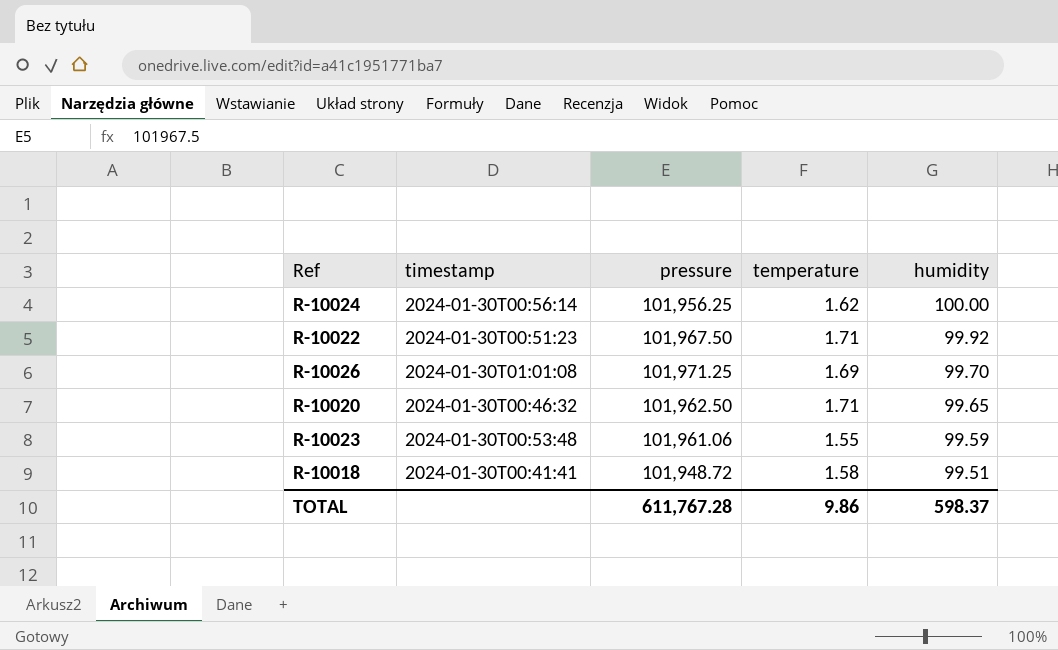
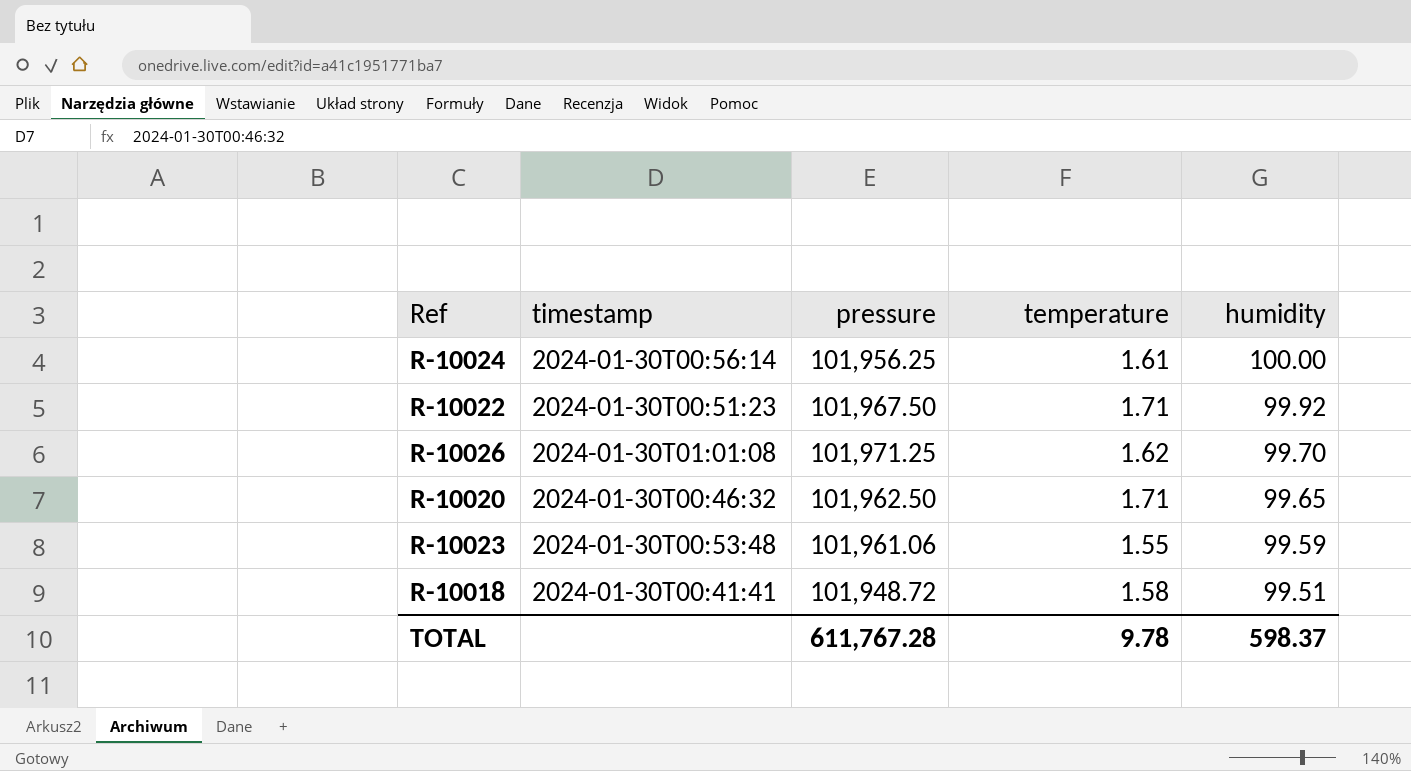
R-10024 | temperature: 1.62 -> 1.61
R-10026 | temperature: 1.69 -> 1.62
TOTAL | temperature: 9.86 -> 9.78

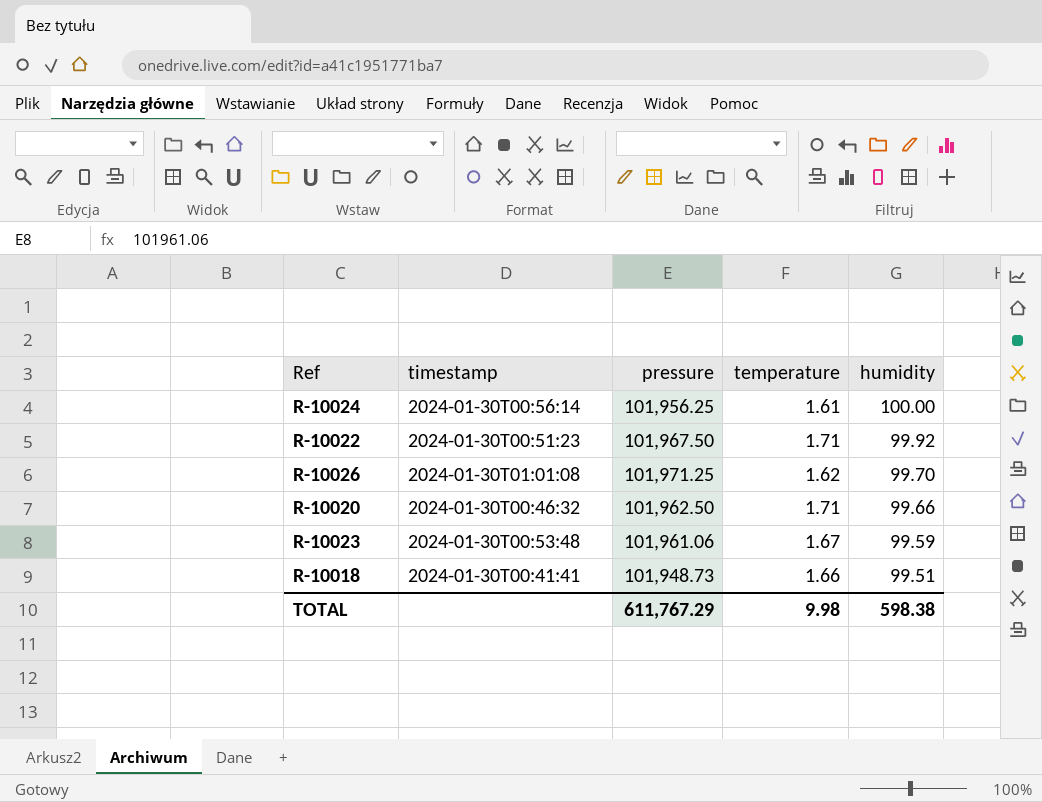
R-10020 | humidity: 99.65 -> 99.66
R-10023 | temperature: 1.55 -> 1.67
R-10018 | pressure: 101,948.72 -> 101,948.73
R-10018 | temperature: 1.58 -> 1.66
TOTAL | pressure: 611,767.28 -> 611,767.29
TOTAL | temperature: 9.78 -> 9.98
TOTAL | humidity: 598.37 -> 598.38

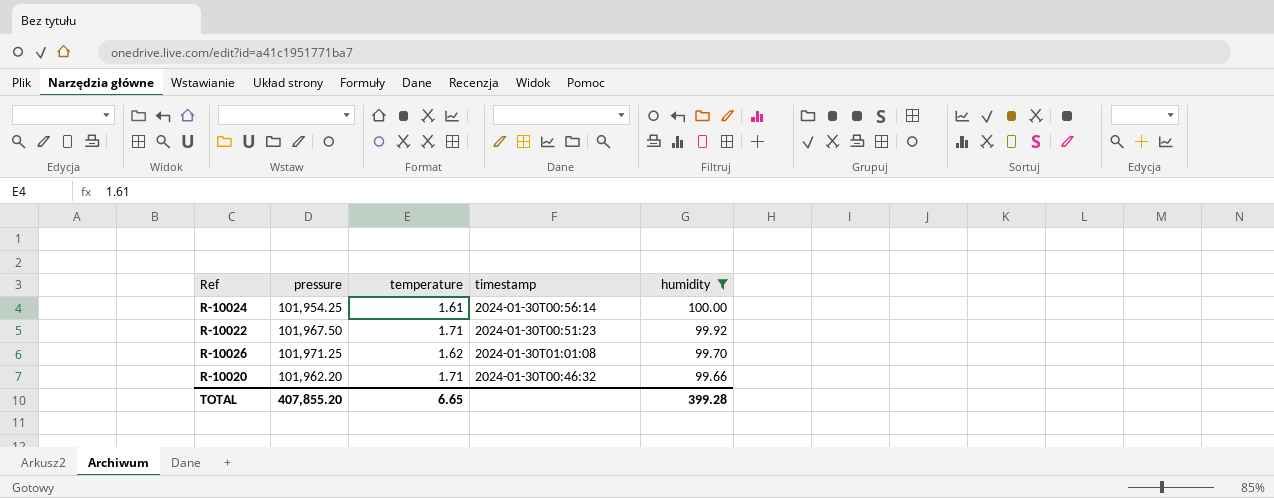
filter: none -> humidity >= 99.66
column timestamp | position: 2 -> 4
R-10024 | pressure: 101,956.25 -> 101,954.25
R-10020 | pressure: 101,962.50 -> 101,962.20
TOTAL | pressure: 611,767.29 -> 407,855.20
TOTAL | temperature: 9.98 -> 6.65
TOTAL | humidity: 598.38 -> 399.28

